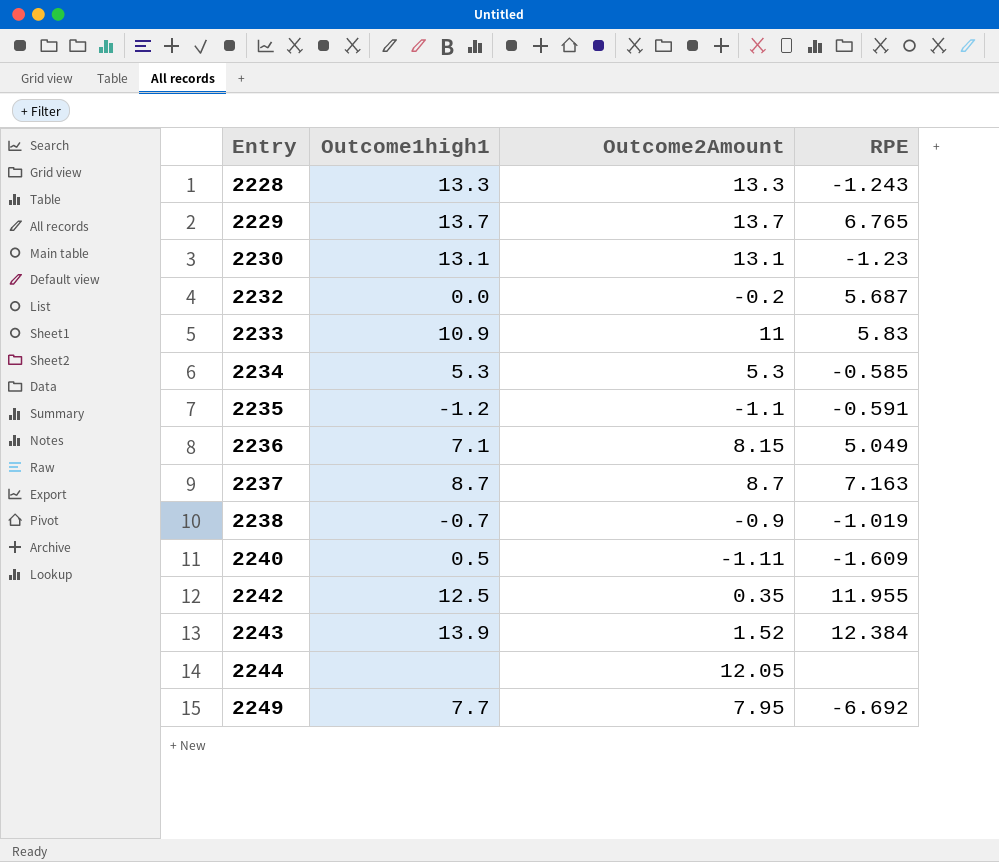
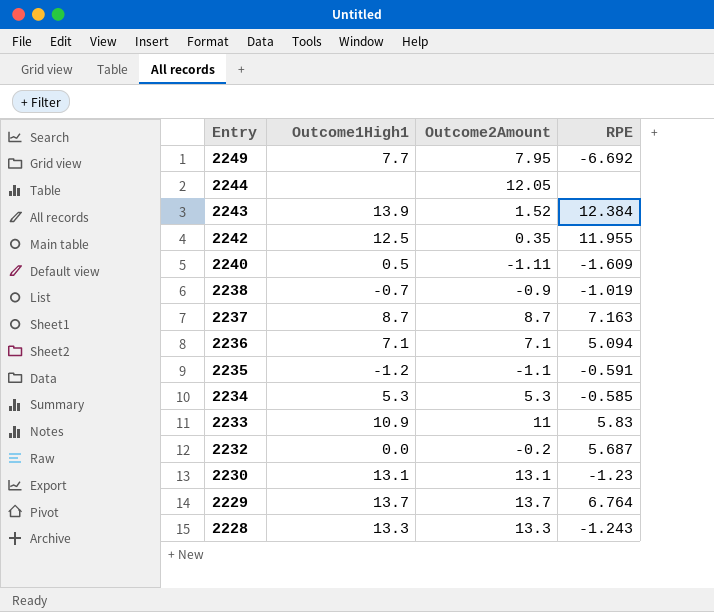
row order: Entry ascending -> Entry descending
column name: Outcome1high1 -> Outcome1High1
2236 | Outcome2Amount: 8.15 -> 7.1
2236 | RPE: 5.049 -> 5.094
2229 | RPE: 6.765 -> 6.764

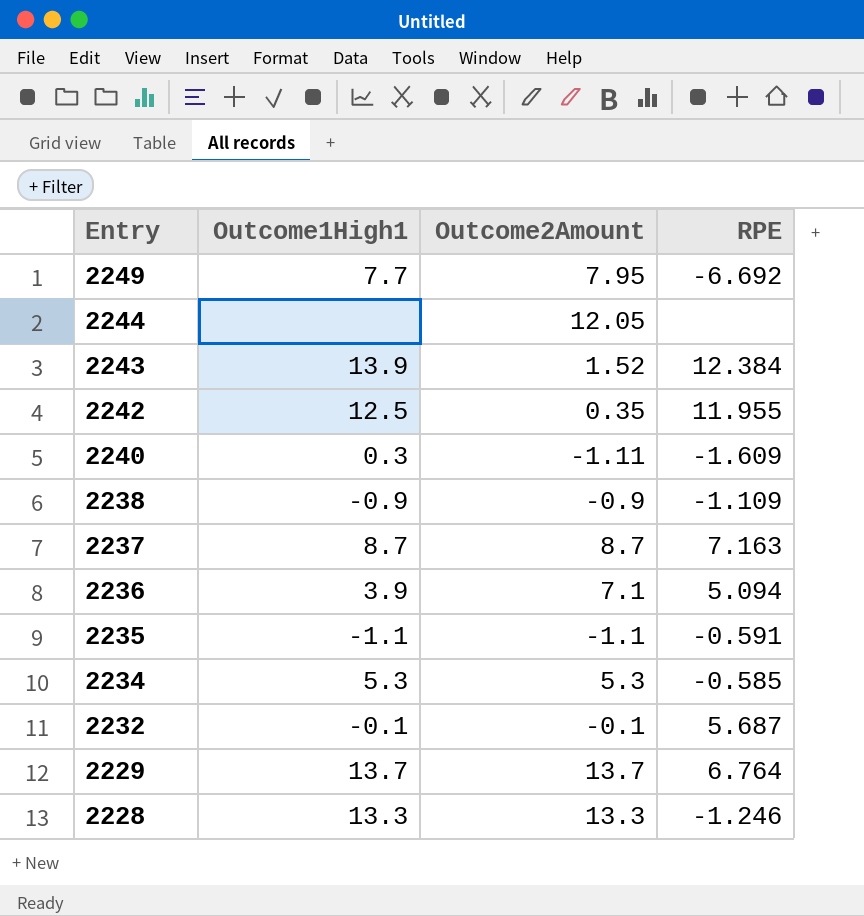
row 2233: 10.9 | 11 | 5.83 -> none
row 2230: 13.1 | 13.1 | -1.23 -> none
2240 | Outcome1High1: 0.5 -> 0.3
2238 | Outcome1High1: -0.7 -> -0.9
2238 | RPE: -1.019 -> -1.109
2236 | Outcome1High1: 7.1 -> 3.9
2235 | Outcome1High1: -1.2 -> -1.1
2232 | Outcome1High1: 0.0 -> -0.1
2232 | Outcome2Amount: -0.2 -> -0.1
2228 | RPE: -1.243 -> -1.246

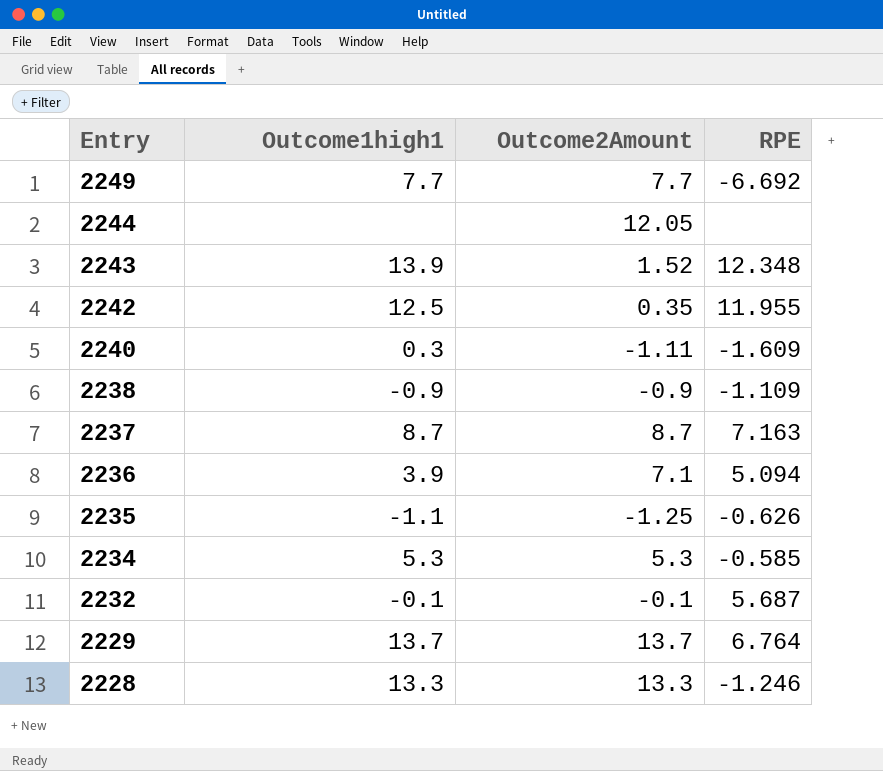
column name: Outcome1High1 -> Outcome1high1
2249 | Outcome2Amount: 7.95 -> 7.7
2243 | RPE: 12.384 -> 12.348
2235 | Outcome2Amount: -1.1 -> -1.25
2235 | RPE: -0.591 -> -0.626

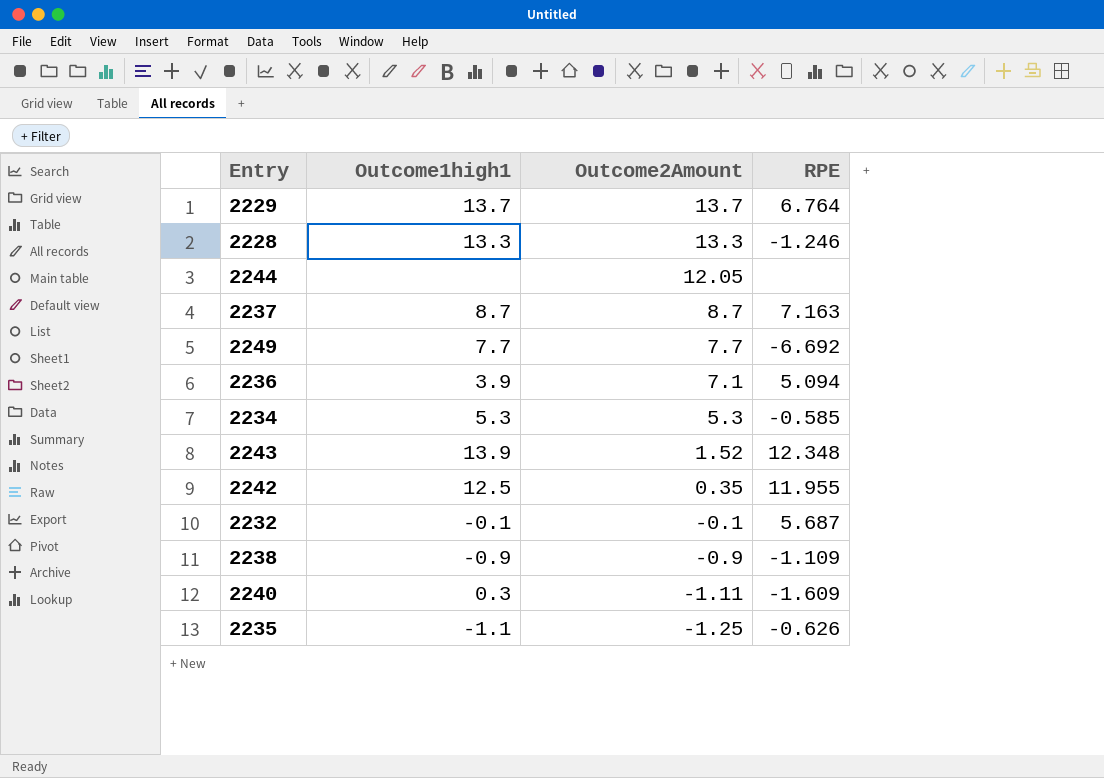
row order: Entry descending -> Outcome2Amount descending

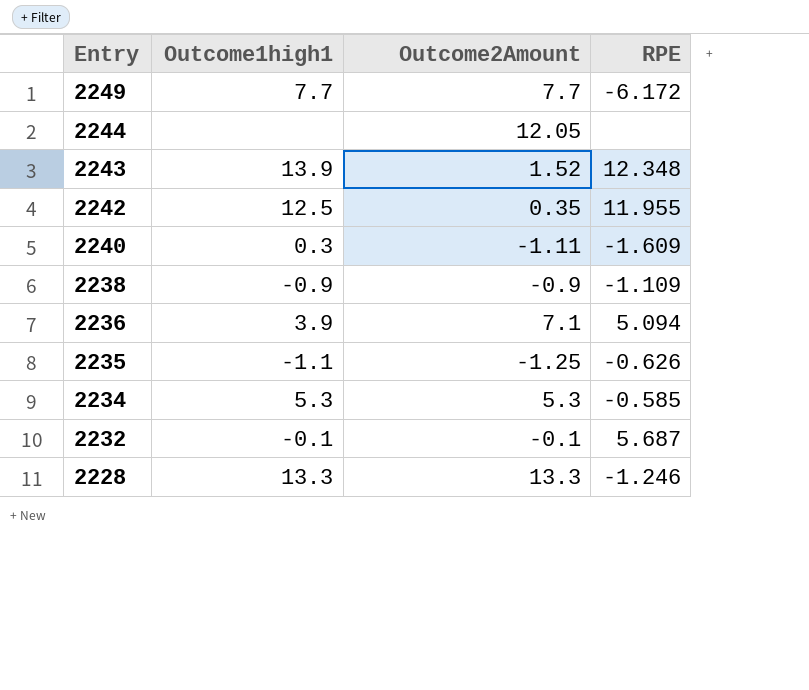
row order: Outcome2Amount descending -> Entry descending
row 2229: 13.7 | 13.7 | 6.764 -> none
row 2237: 8.7 | 8.7 | 7.163 -> none
2249 | RPE: -6.692 -> -6.172

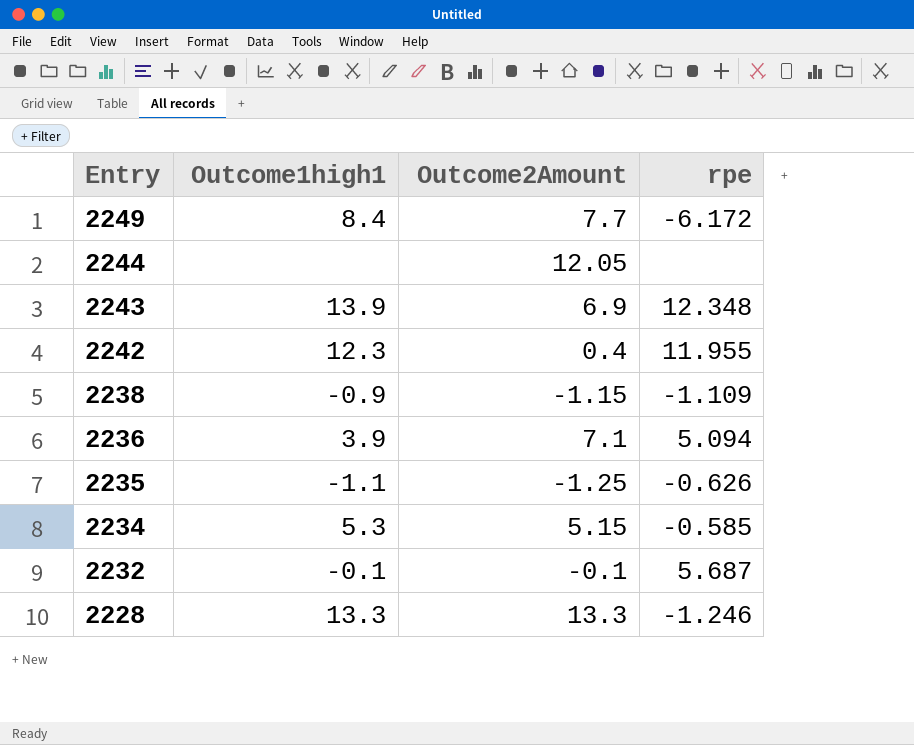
column name: RPE -> rpe
row 2240: 0.3 | -1.11 | -1.609 -> none
2249 | Outcome1high1: 7.7 -> 8.4
2243 | Outcome2Amount: 1.52 -> 6.9
2242 | Outcome1high1: 12.5 -> 12.3
2242 | Outcome2Amount: 0.35 -> 0.4
2238 | Outcome2Amount: -0.9 -> -1.15
2234 | Outcome2Amount: 5.3 -> 5.15

